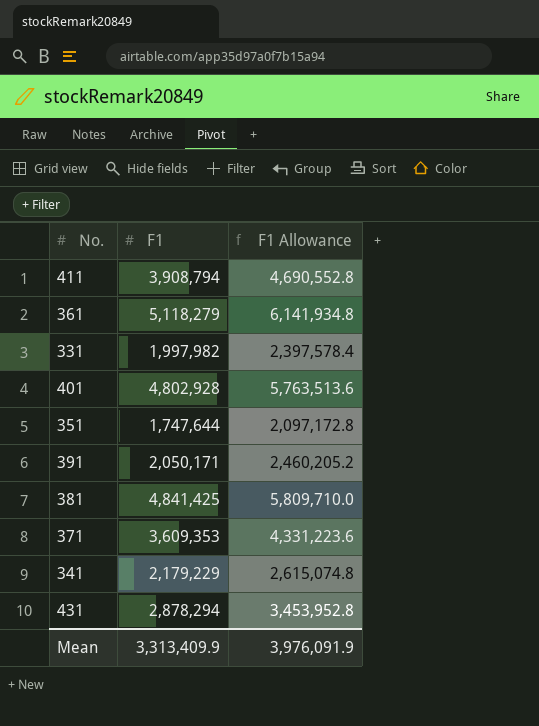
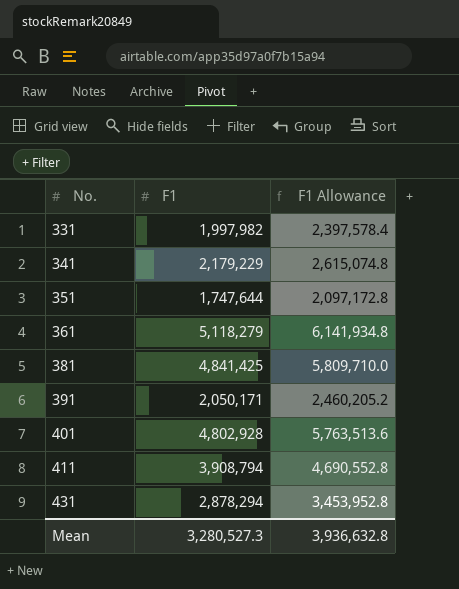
row order: none -> No. ascending
row 371: 3,609,353 | 4,331,223.6 -> none
Mean | F1: 3,313,409.9 -> 3,280,527.3
Mean | F1 Allowance: 3,976,091.9 -> 3,936,632.8

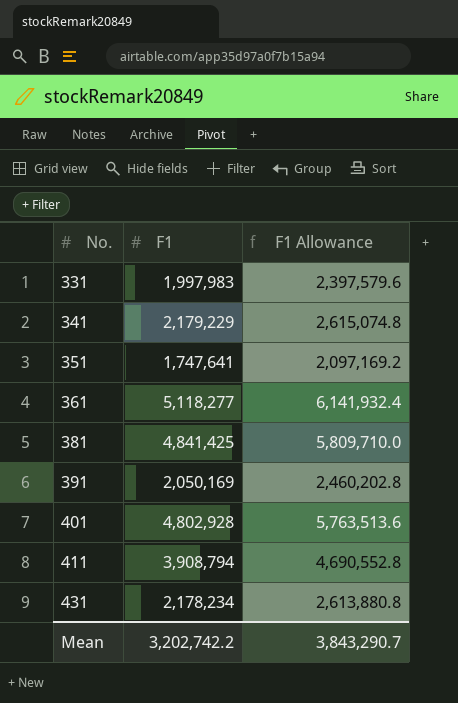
331 | F1: 1,997,982 -> 1,997,983
331 | F1 Allowance: 2,397,578.4 -> 2,397,579.6
351 | F1: 1,747,644 -> 1,747,641
351 | F1 Allowance: 2,097,172.8 -> 2,097,169.2
361 | F1: 5,118,279 -> 5,118,277
361 | F1 Allowance: 6,141,934.8 -> 6,141,932.4
391 | F1: 2,050,171 -> 2,050,169
391 | F1 Allowance: 2,460,205.2 -> 2,460,202.8
431 | F1: 2,878,294 -> 2,178,234
431 | F1 Allowance: 3,453,952.8 -> 2,613,880.8
Mean | F1: 3,280,527.3 -> 3,202,742.2
Mean | F1 Allowance: 3,936,632.8 -> 3,843,290.7

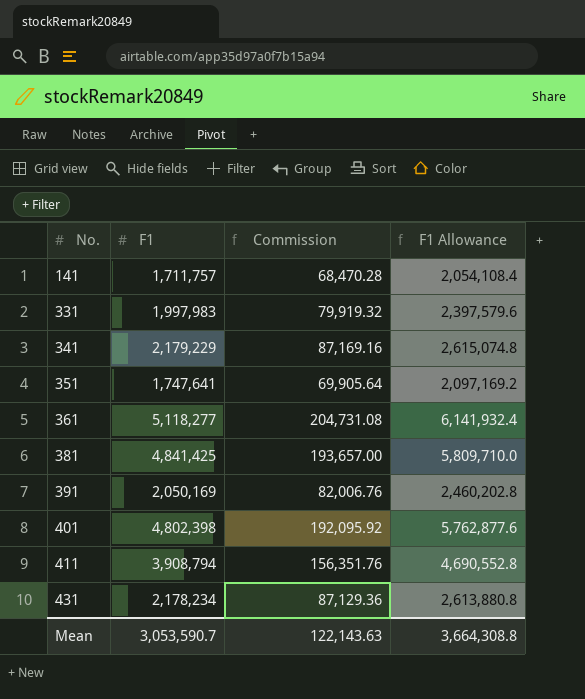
column Commission | formula: none -> [F1] * 0.04
row 141: none -> 1,711,757 | 68,470.28 | 2,054,108.4
401 | F1: 4,802,928 -> 4,802,398
401 | F1 Allowance: 5,763,513.6 -> 5,762,877.6
Mean | F1: 3,202,742.2 -> 3,053,590.7
Mean | F1 Allowance: 3,843,290.7 -> 3,664,308.8

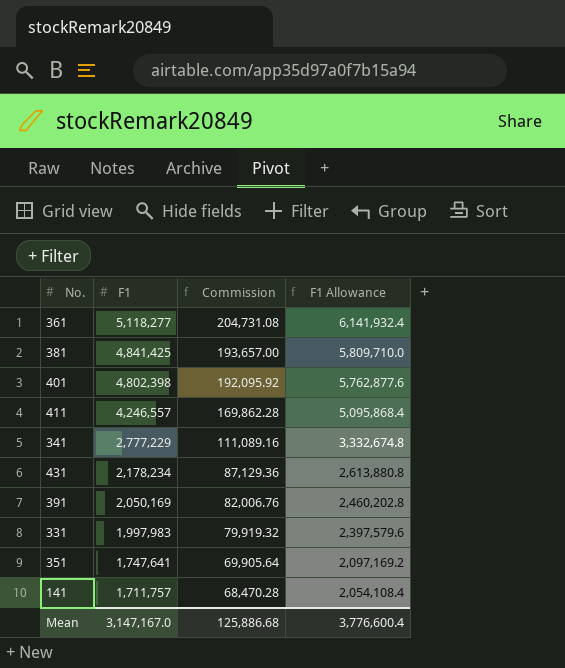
row order: No. ascending -> F1 descending
411 | F1: 3,908,794 -> 4,246,557
411 | Commission: 156,351.76 -> 169,862.28
411 | F1 Allowance: 4,690,552.8 -> 5,095,868.4
341 | F1: 2,179,229 -> 2,777,229
341 | Commission: 87,169.16 -> 111,089.16
341 | F1 Allowance: 2,615,074.8 -> 3,332,674.8
Mean | F1: 3,053,590.7 -> 3,147,167.0
Mean | Commission: 122,143.63 -> 125,886.68
Mean | F1 Allowance: 3,664,308.8 -> 3,776,600.4

